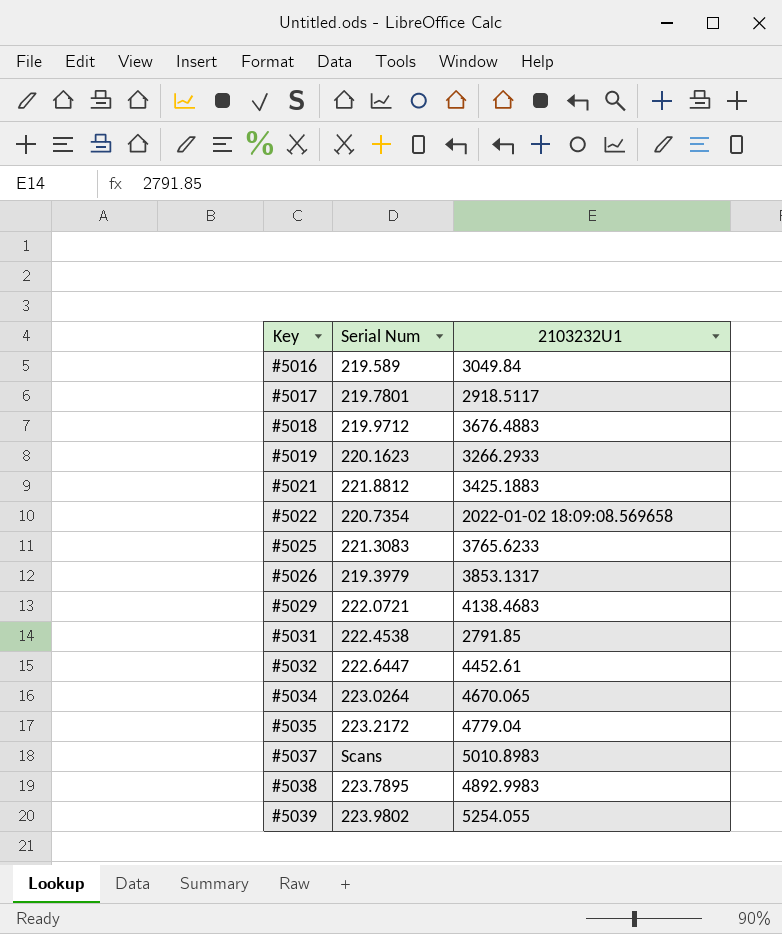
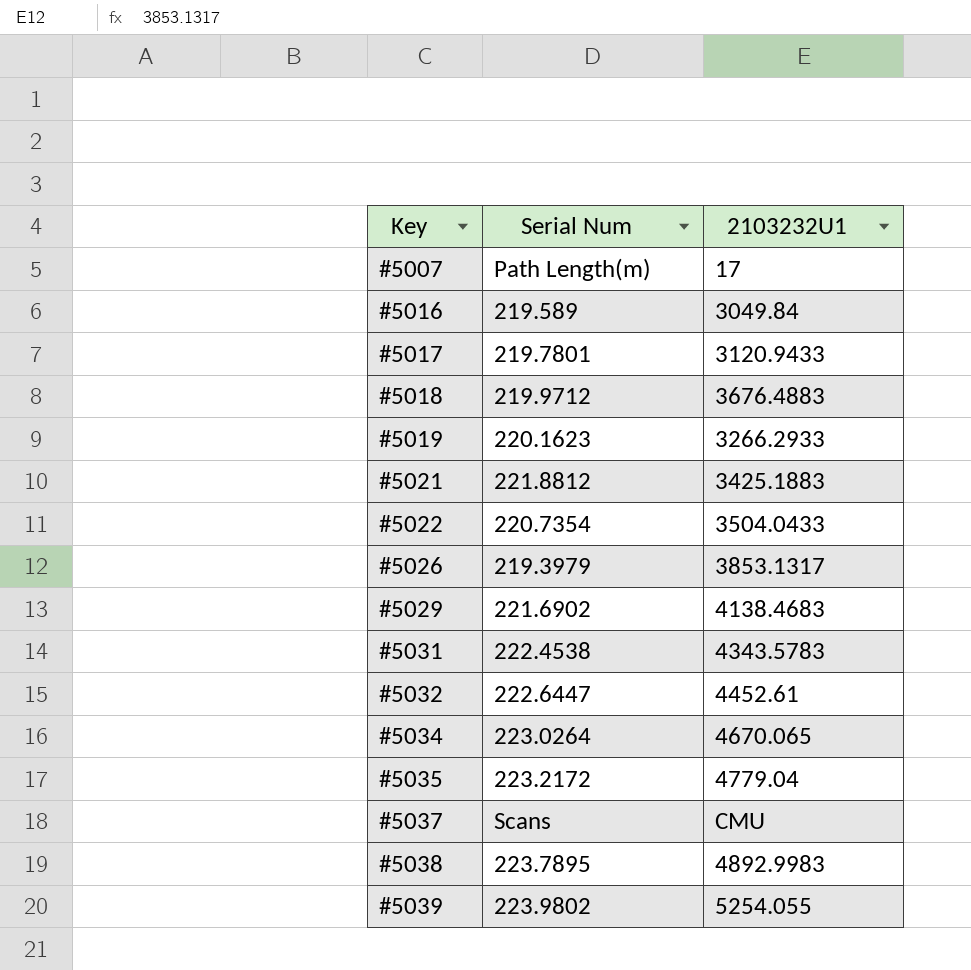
row #5025: 221.3083 | 3765.6233 -> none
row #5007: none -> Path Length(m) | 17
#5017 | 2103232U1: 2918.5117 -> 3120.9433
#5022 | 2103232U1: 2022-01-02 18:09:08.569658 -> 3504.0433
#5029 | Serial Num: 222.0721 -> 221.6902
#5031 | 2103232U1: 2791.85 -> 4343.5783
#5037 | 2103232U1: 5010.8983 -> CMU

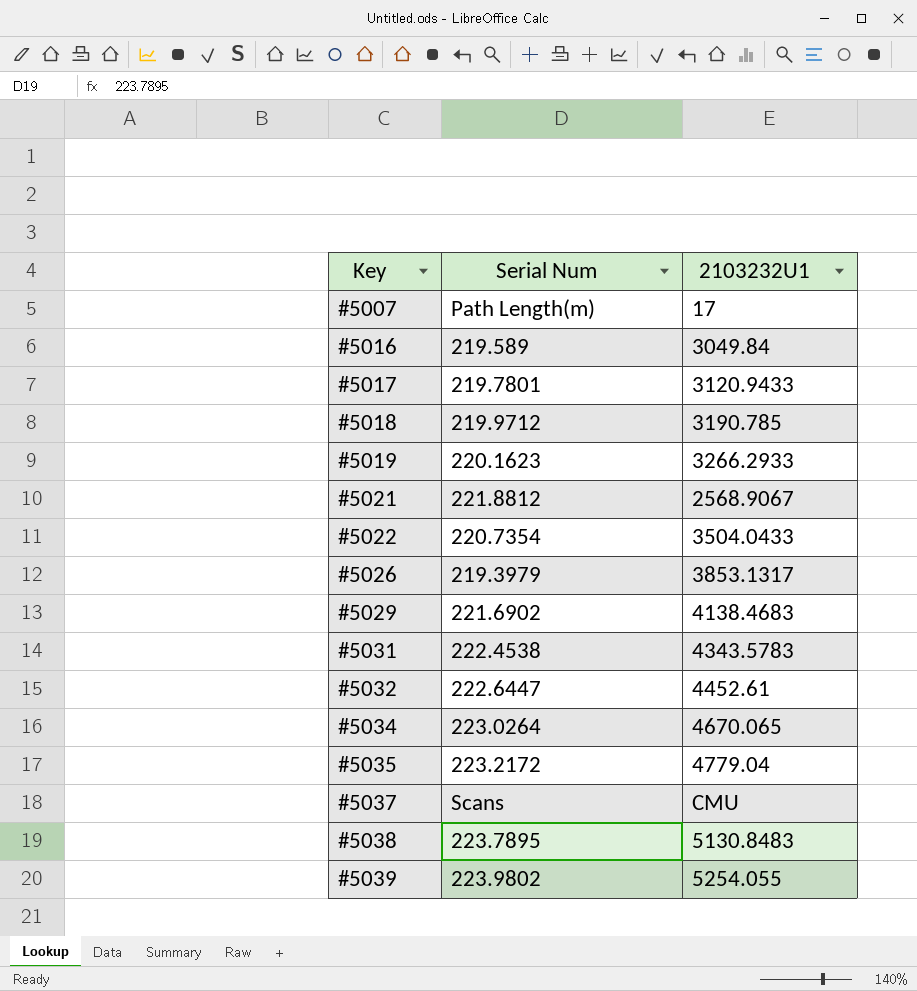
#5018 | 2103232U1: 3676.4883 -> 3190.785
#5021 | 2103232U1: 3425.1883 -> 2568.9067
#5038 | 2103232U1: 4892.9983 -> 5130.8483

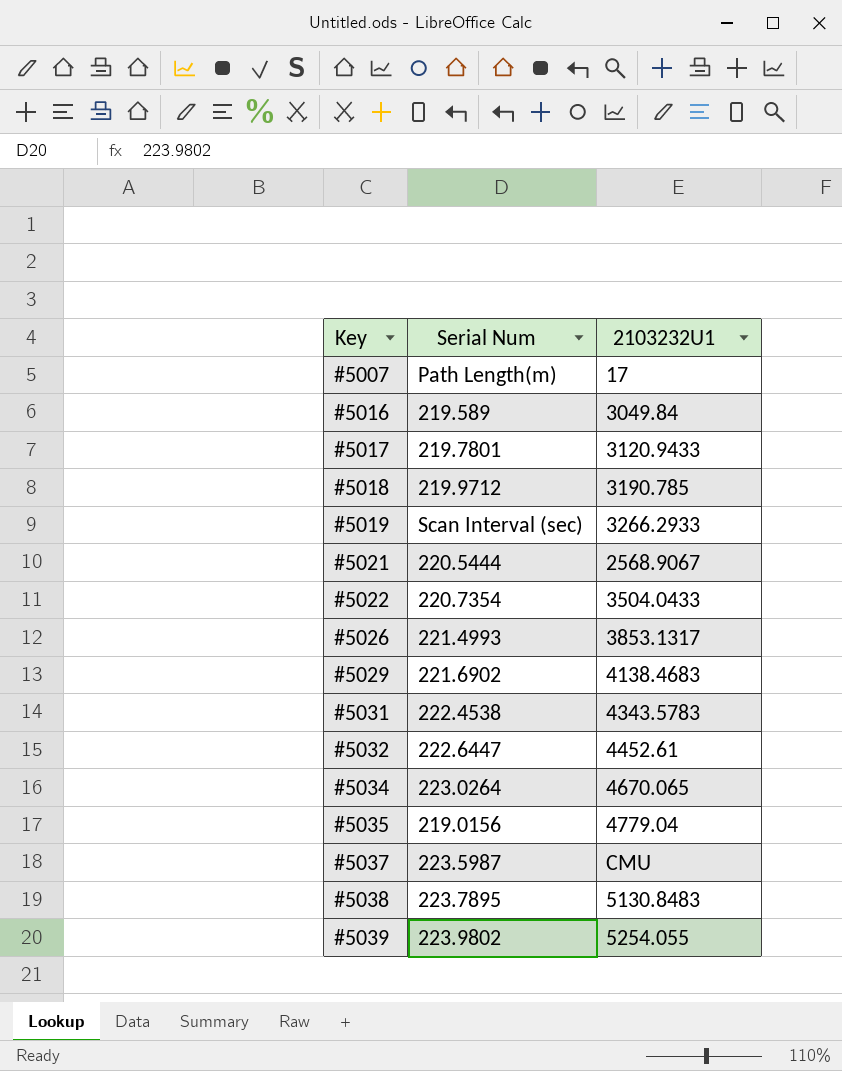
#5019 | Serial Num: 220.1623 -> Scan Interval (sec)
#5021 | Serial Num: 221.8812 -> 220.5444
#5026 | Serial Num: 219.3979 -> 221.4993
#5035 | Serial Num: 223.2172 -> 219.0156
#5037 | Serial Num: Scans -> 223.5987

